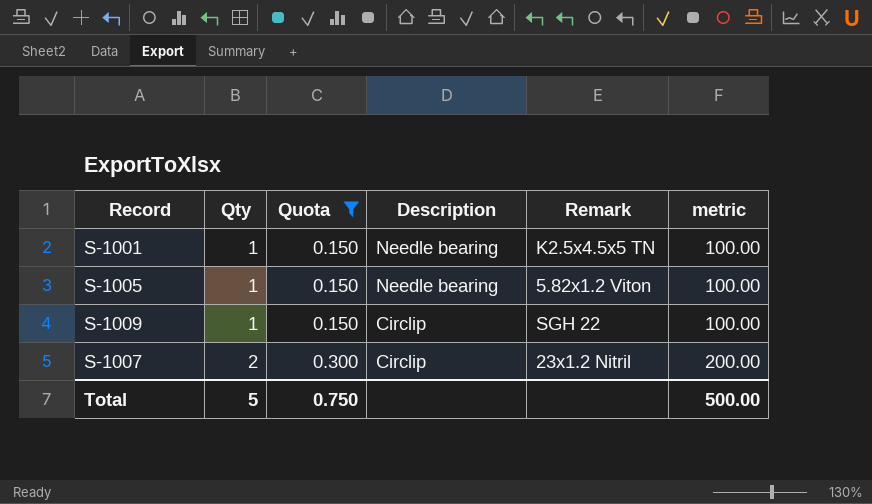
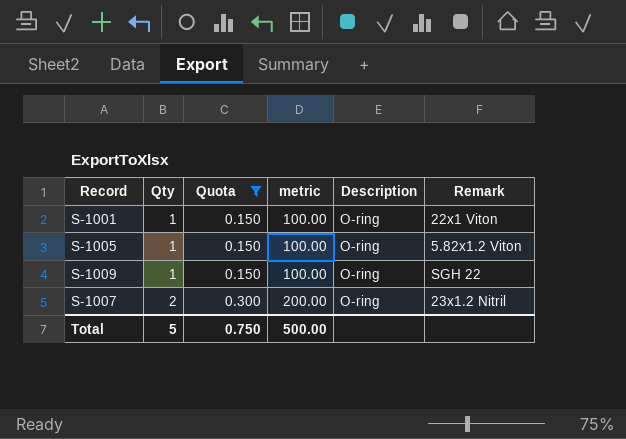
column metric | position: 6 -> 4
S-1001 | Description: Needle bearing -> O-ring
S-1001 | Remark: K2.5x4.5x5 TN -> 22x1 Viton
S-1005 | Description: Needle bearing -> O-ring
S-1009 | Description: Circlip -> O-ring
S-1007 | Description: Circlip -> O-ring

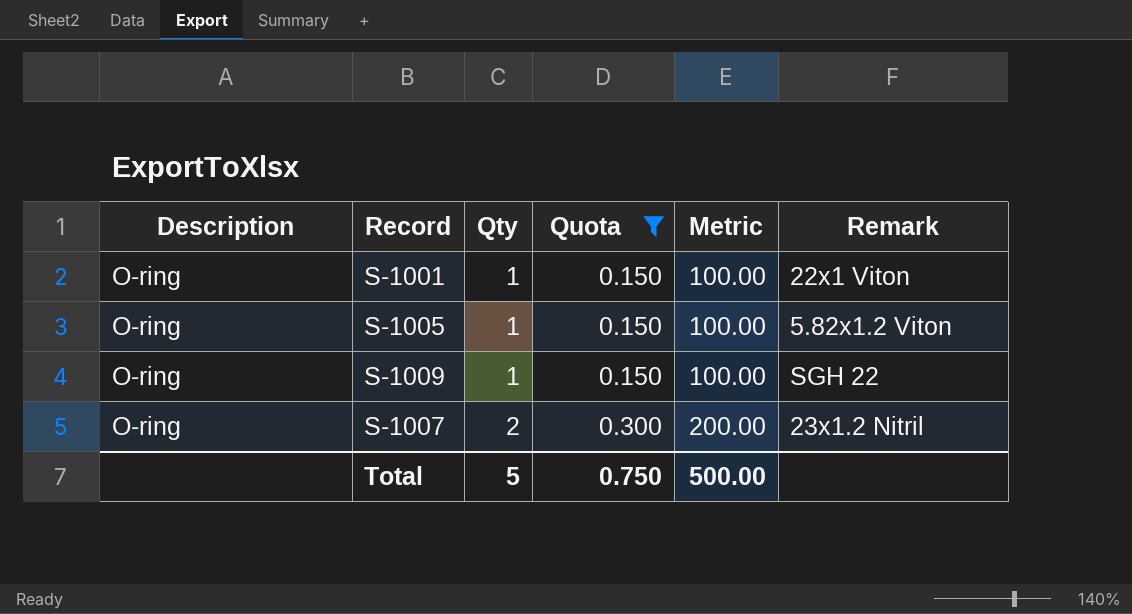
column Description | position: 5 -> 1
column name: metric -> Metric

